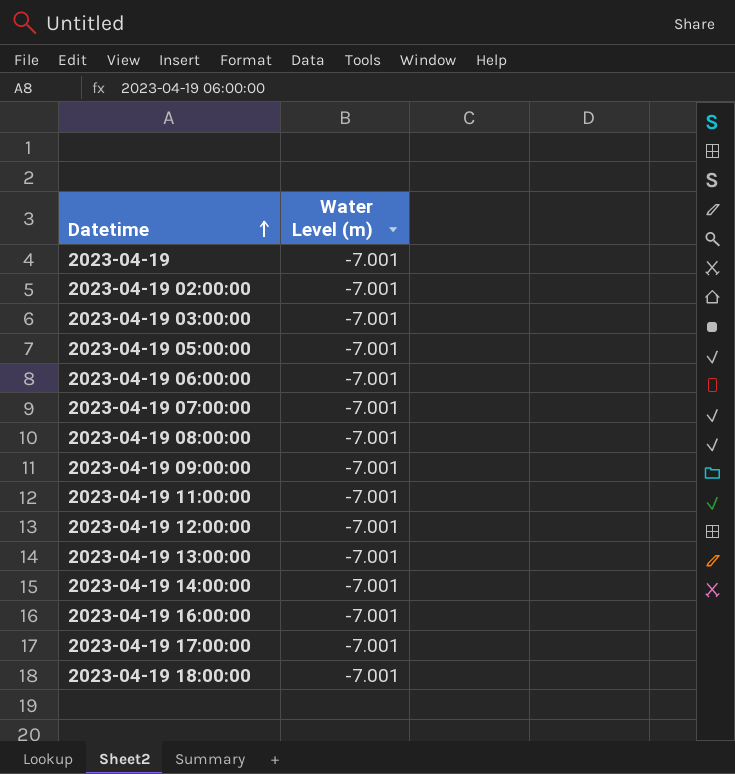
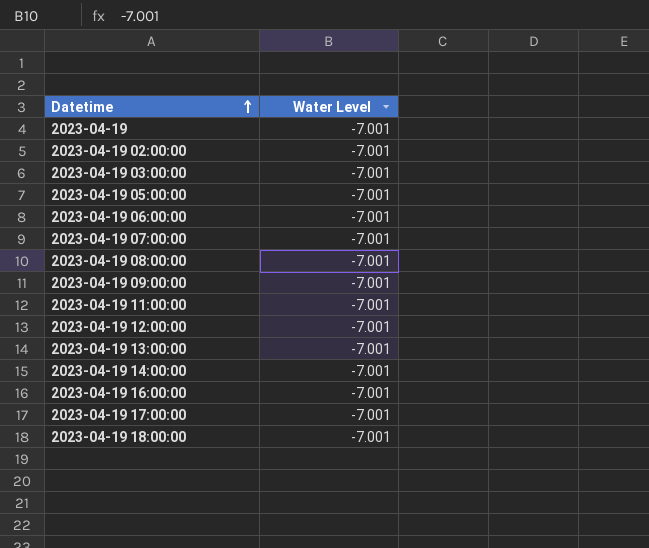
column name: Water Level (m) -> Water Level

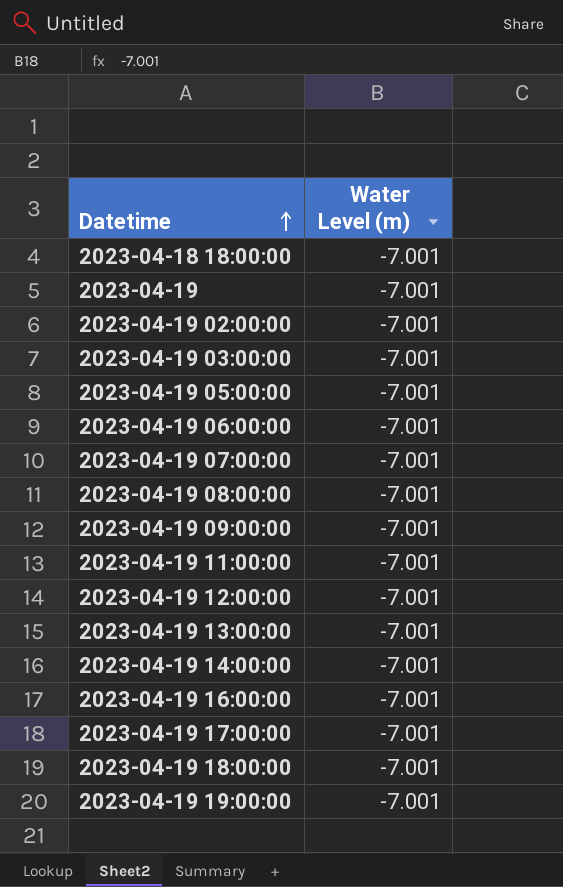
column name: Water Level -> Water Level (m)
row 2023-04-18 18:00:00: none -> -7.001
row 2023-04-19 19:00:00: none -> -7.001

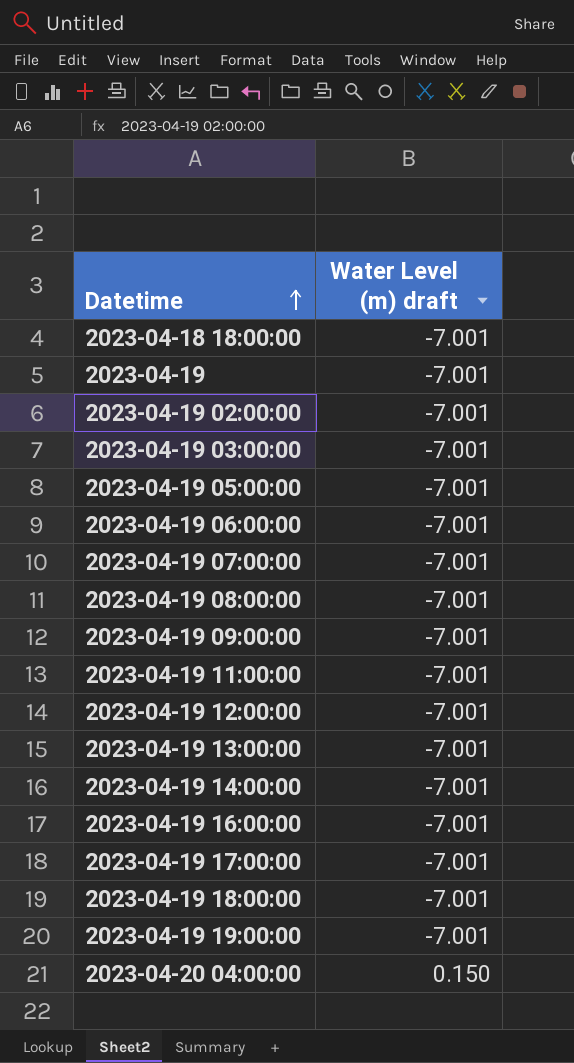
column name: Water Level (m) -> Water Level (m) draft
row 2023-04-20 04:00:00: none -> 0.150

